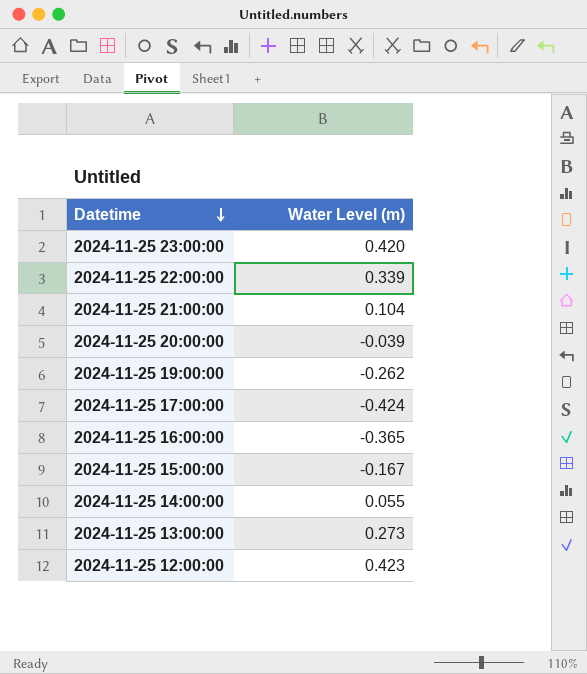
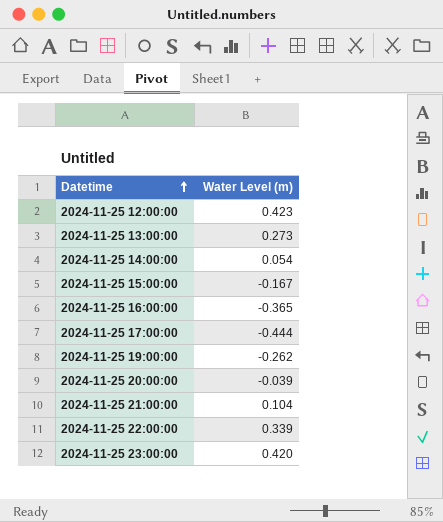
row order: Datetime descending -> Datetime ascending
2024-11-25 14:00:00 | Water Level (m): 0.055 -> 0.054
2024-11-25 17:00:00 | Water Level (m): -0.424 -> -0.444

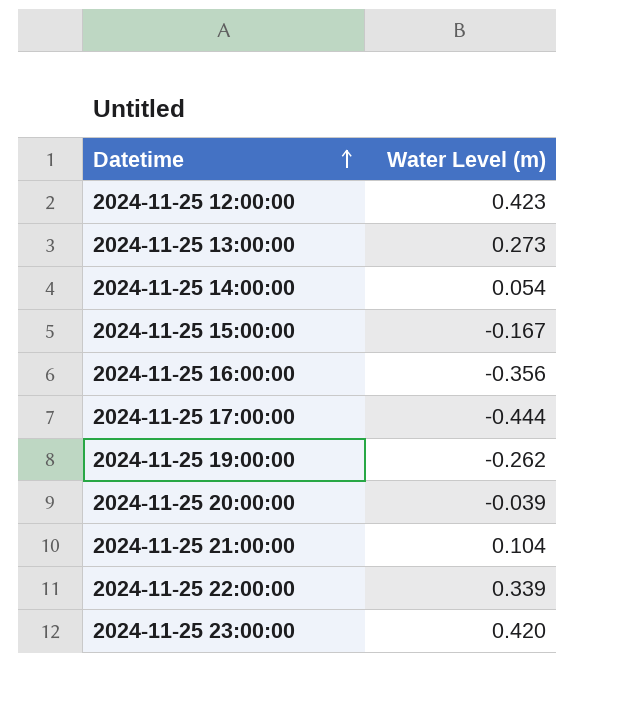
2024-11-25 16:00:00 | Water Level (m): -0.365 -> -0.356

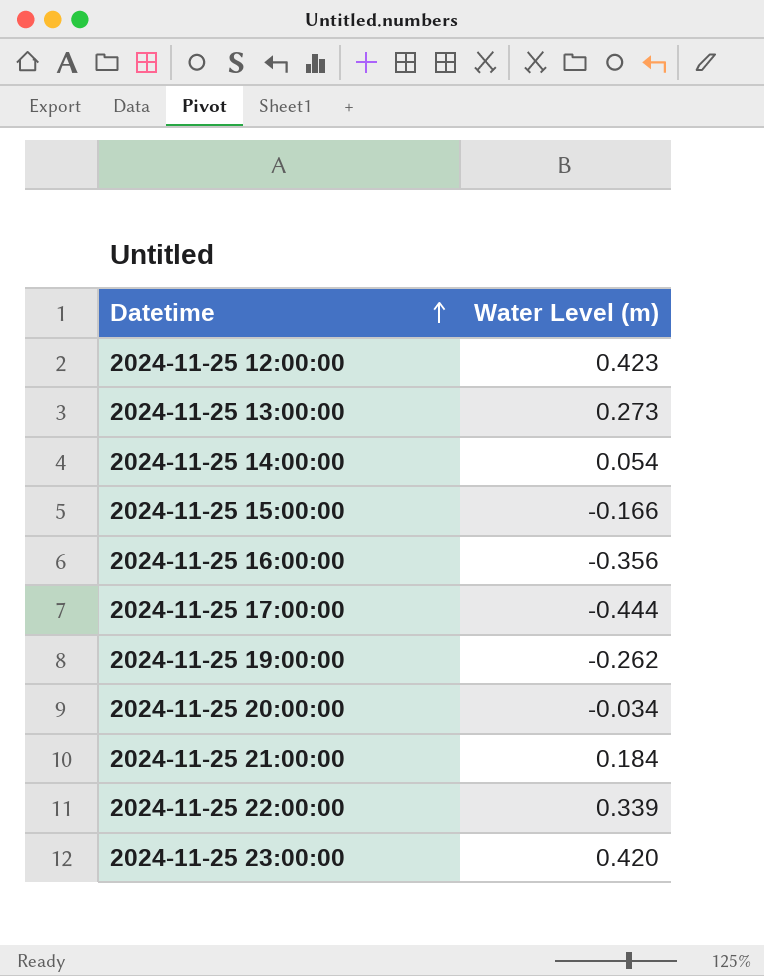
2024-11-25 15:00:00 | Water Level (m): -0.167 -> -0.166
2024-11-25 20:00:00 | Water Level (m): -0.039 -> -0.034
2024-11-25 21:00:00 | Water Level (m): 0.104 -> 0.184

